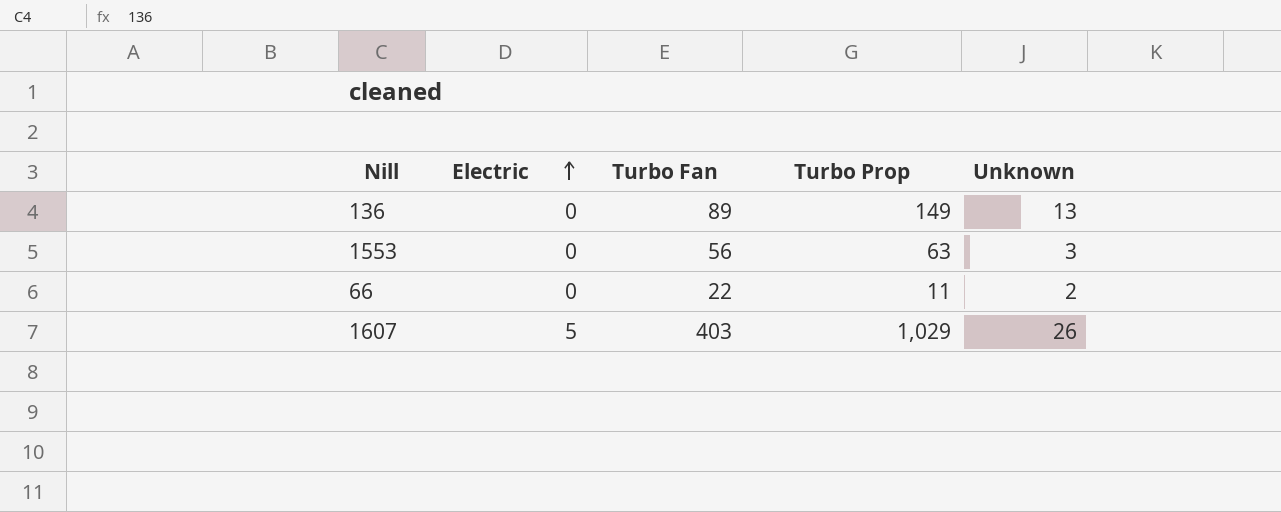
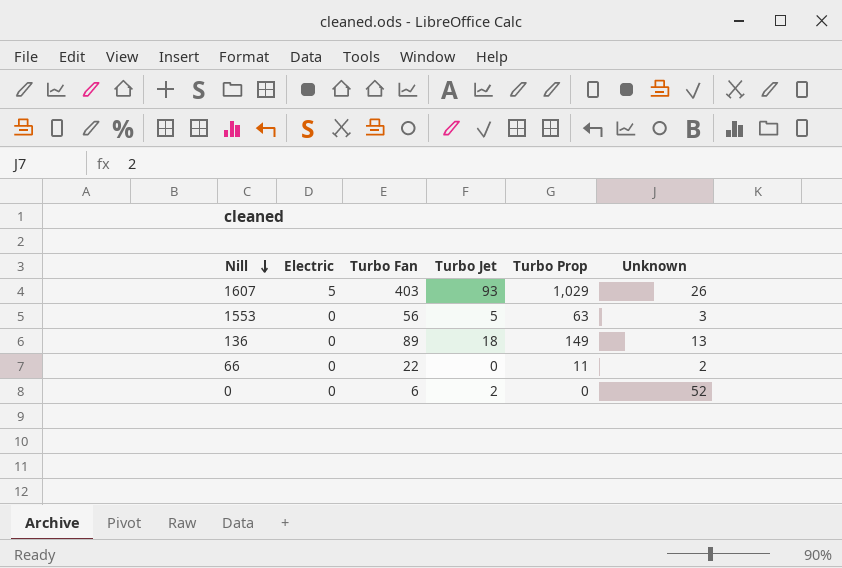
row order: Electric ascending -> Nill descending
column Turbo Jet | position: none -> 4
row 0: none -> 0 | 6 | 2 | 0 | 52

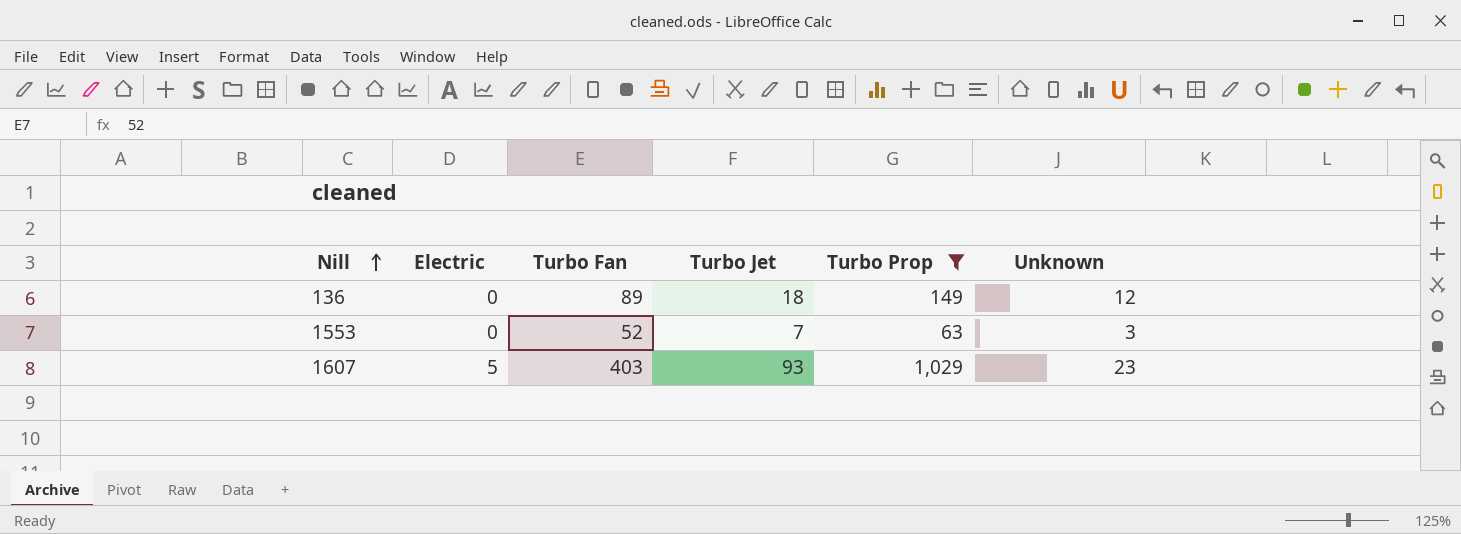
filter: none -> Turbo Prop >= 63
row order: Nill descending -> Nill ascending
136 | Unknown: 13 -> 12
1553 | Turbo Fan: 56 -> 52
1553 | Turbo Jet: 5 -> 7
1607 | Unknown: 26 -> 23

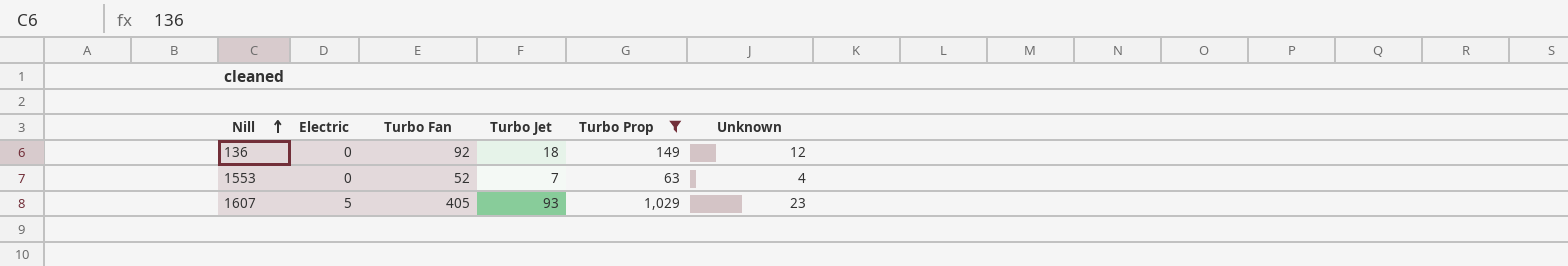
136 | Turbo Fan: 89 -> 92
1553 | Unknown: 3 -> 4
1607 | Turbo Fan: 403 -> 405

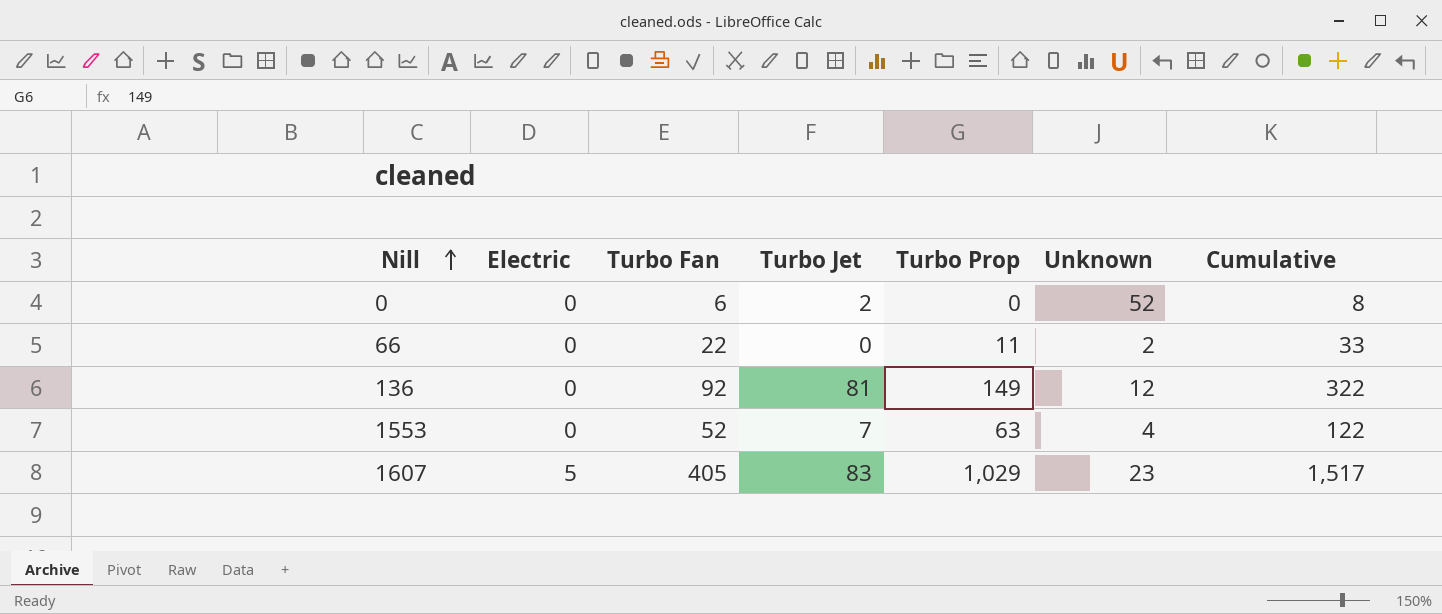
filter: Turbo Prop >= 63 -> none
column Cumulative | formula: none -> [Turbo Fan] + [Turbo Jet] + [Turbo Prop]
136 | Turbo Jet: 18 -> 81
1607 | Turbo Jet: 93 -> 83

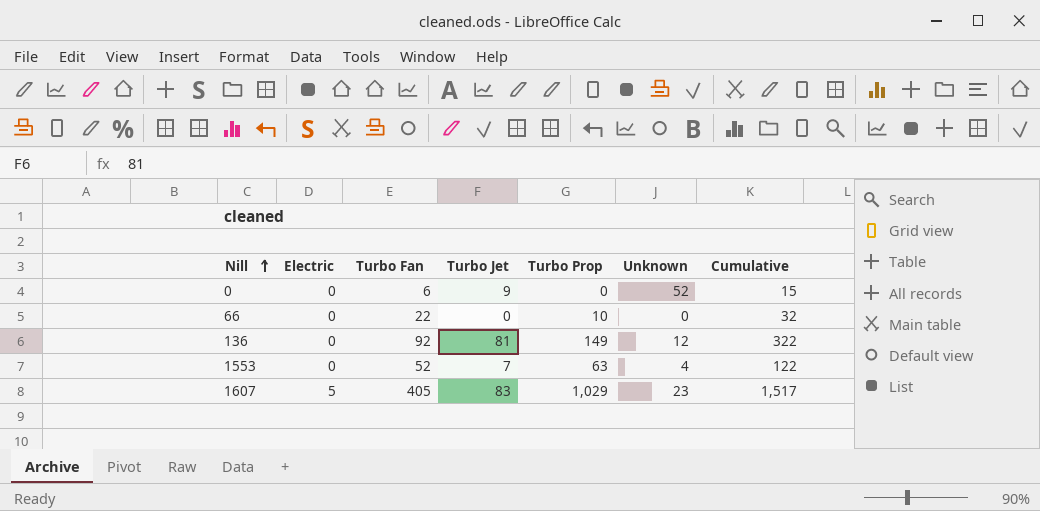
0 | Turbo Jet: 2 -> 9
0 | Cumulative: 8 -> 15
66 | Turbo Prop: 11 -> 10
66 | Unknown: 2 -> 0
66 | Cumulative: 33 -> 32

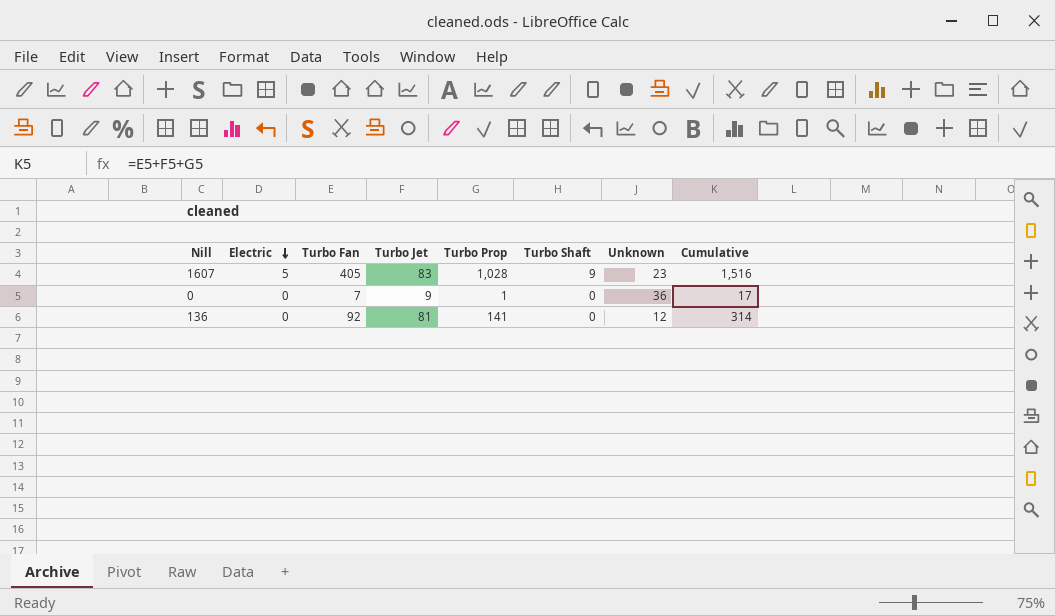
row order: Nill ascending -> Electric descending
column Turbo Shaft | position: none -> 6
row 66: 0 | 22 | 0 | 10 | 0 | 32 -> none
row 1553: 0 | 52 | 7 | 63 | 4 | 122 -> none
1607 | Turbo Prop: 1,029 -> 1,028
1607 | Cumulative: 1,517 -> 1,516
0 | Turbo Fan: 6 -> 7
0 | Turbo Prop: 0 -> 1
0 | Unknown: 52 -> 36
0 | Cumulative: 15 -> 17
136 | Turbo Prop: 149 -> 141
136 | Cumulative: 322 -> 314

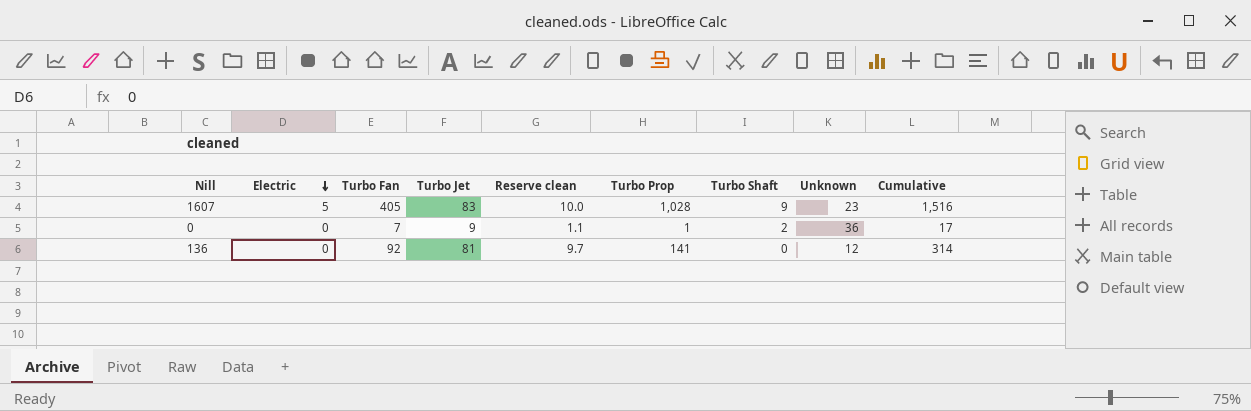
column Reserve clean | formula: none -> [Turbo Jet] * 0.12
0 | Turbo Shaft: 0 -> 2

